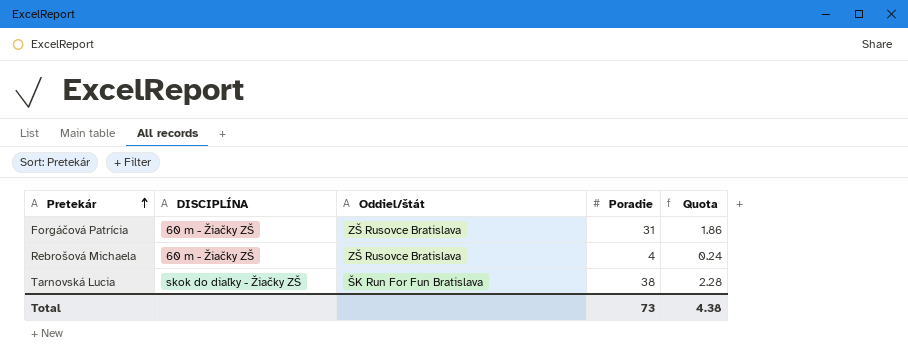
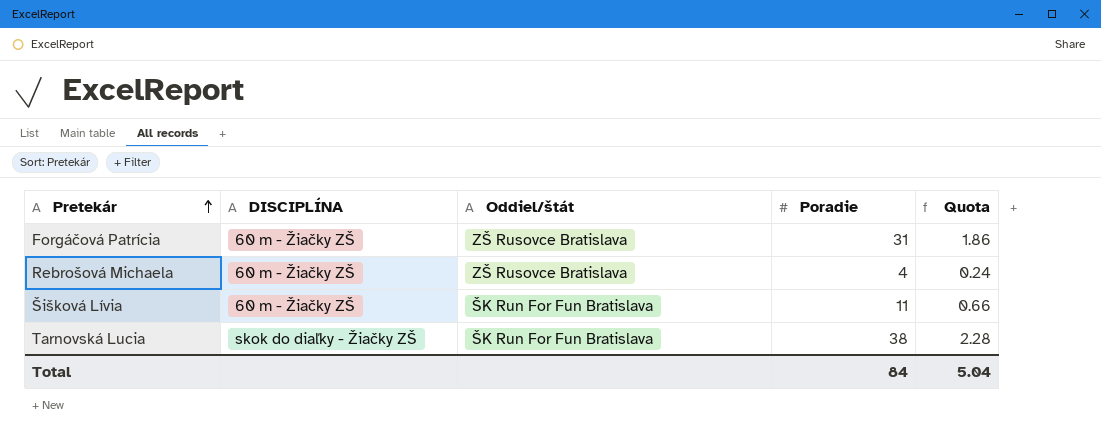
row Šišková Lívia: none -> 60 m - Žiačky ZŠ | ŠK Run For Fun Bratislava | 11 | 0.66
Total | Poradie: 73 -> 84
Total | Quota: 4.38 -> 5.04

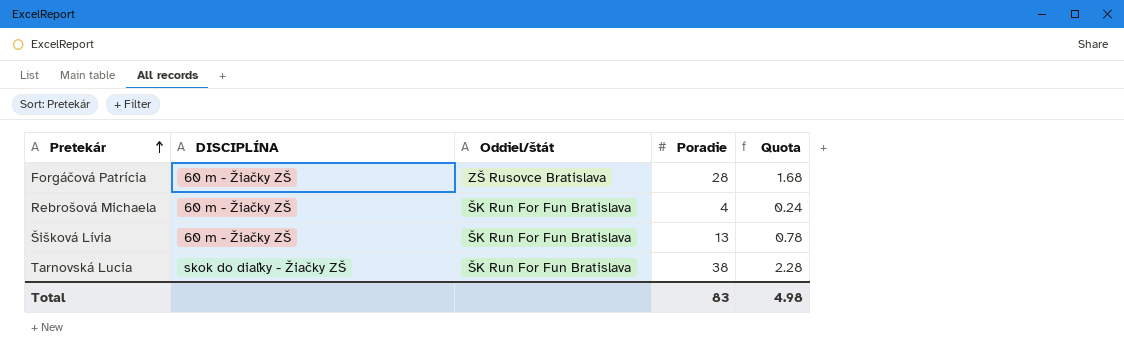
Forgáčová Patrícia | Poradie: 31 -> 28
Forgáčová Patrícia | Quota: 1.86 -> 1.68
Rebrošová Michaela | Oddiel/štát: ZŠ Rusovce Bratislava -> ŠK Run For Fun Bratislava
Šišková Lívia | Poradie: 11 -> 13
Šišková Lívia | Quota: 0.66 -> 0.78
Total | Poradie: 84 -> 83
Total | Quota: 5.04 -> 4.98

